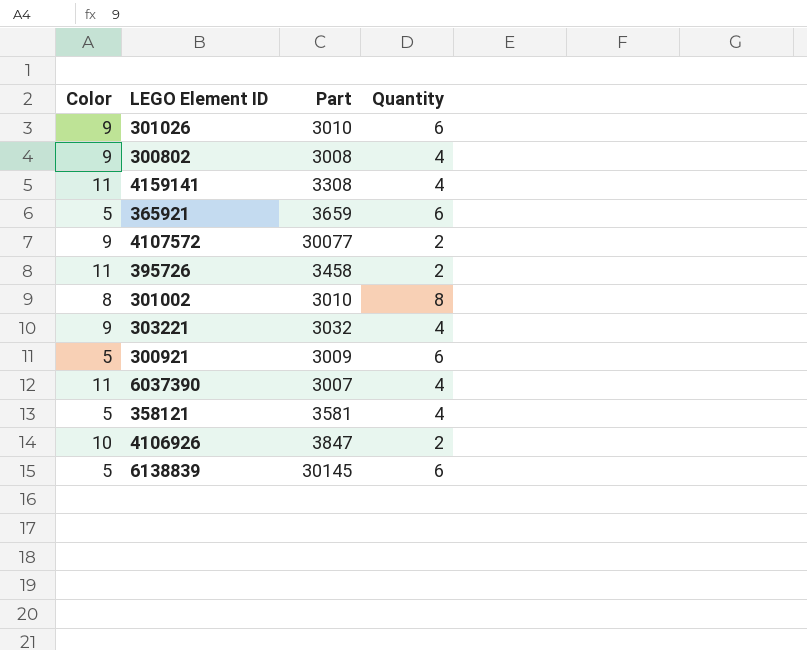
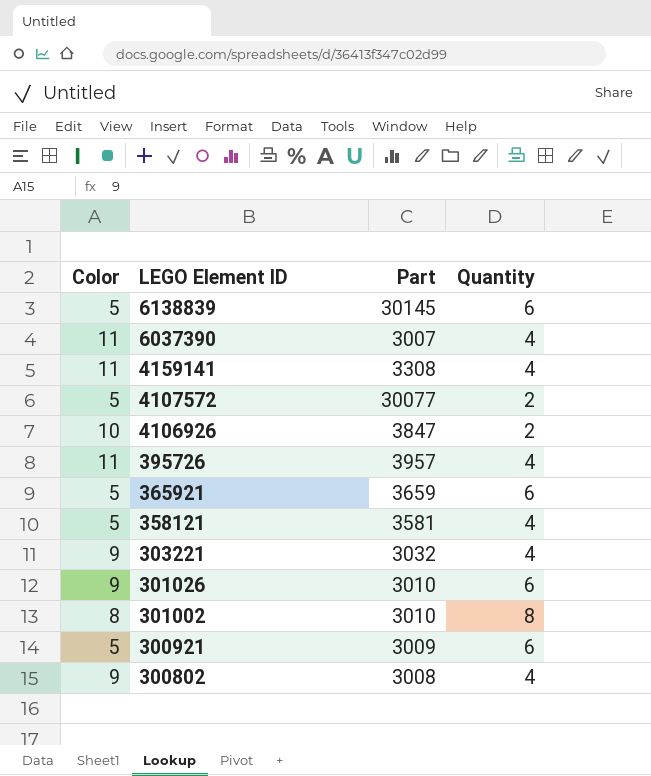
row order: none -> LEGO Element ID descending
4107572 | Color: 9 -> 5
395726 | Part: 3458 -> 3957
395726 | Quantity: 2 -> 4

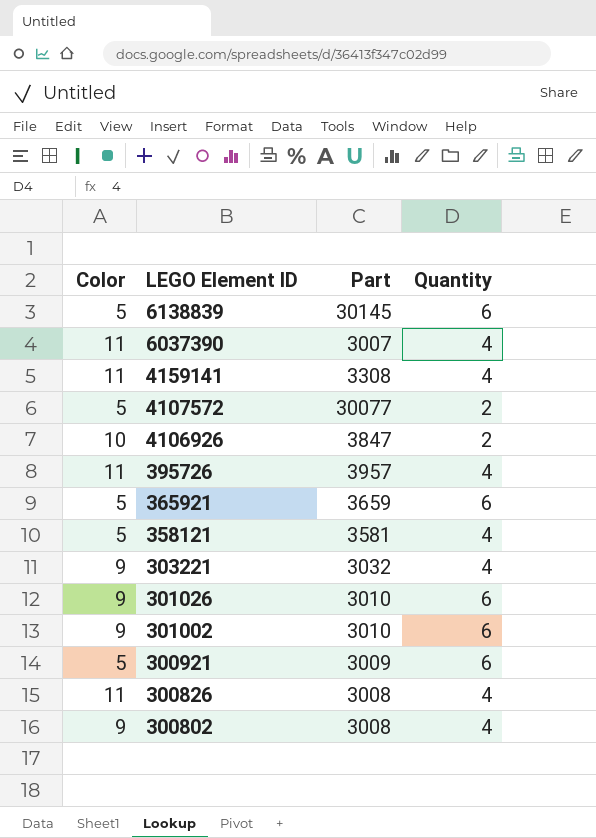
301002 | Color: 8 -> 9
301002 | Quantity: 8 -> 6
row 300826: none -> 11 | 3008 | 4

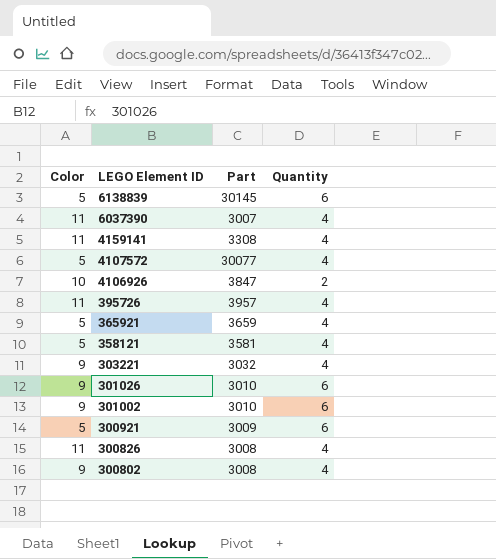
4107572 | Quantity: 2 -> 4
365921 | Quantity: 6 -> 4

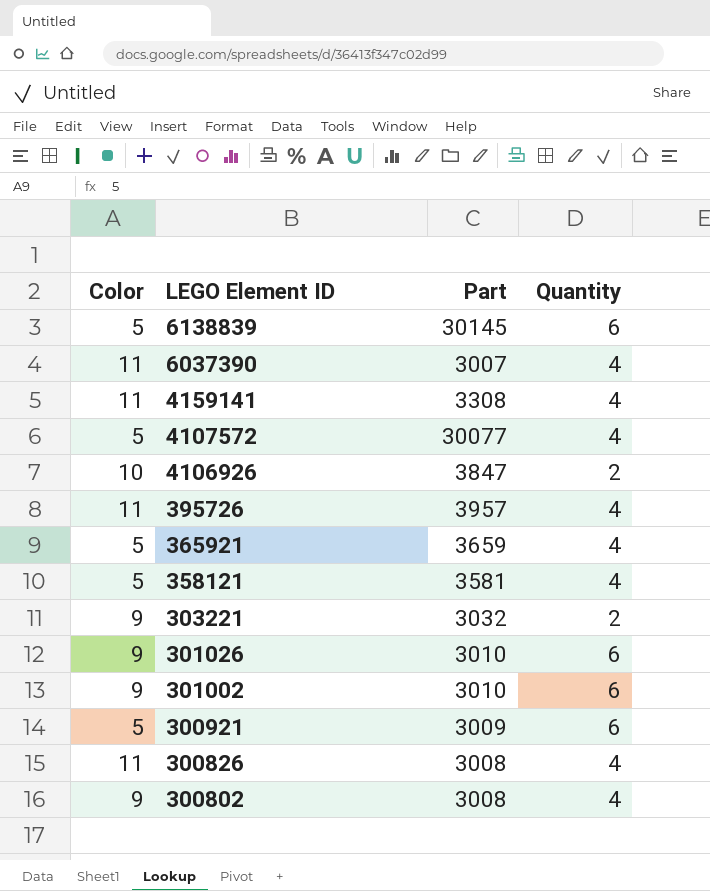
303221 | Quantity: 4 -> 2

